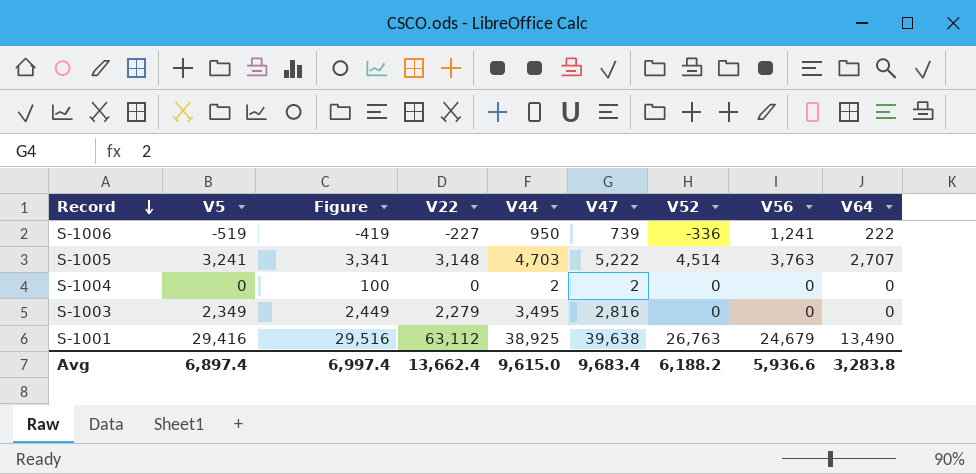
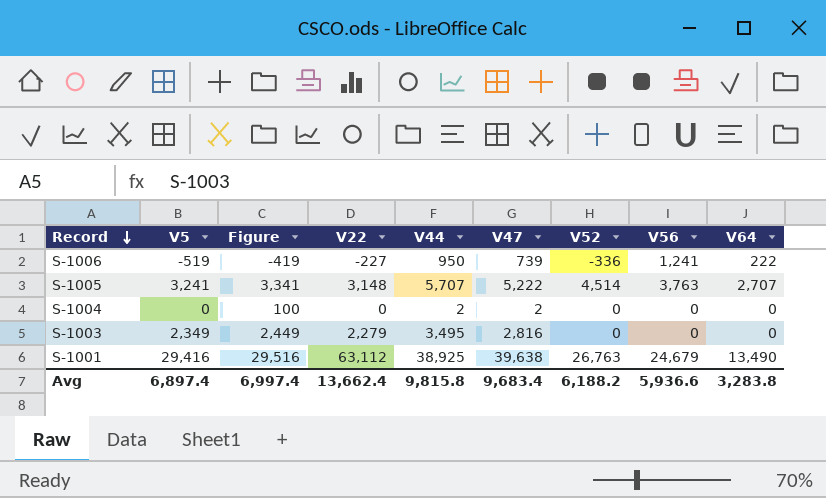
S-1005 | V44: 4,703 -> 5,707
Avg | V44: 9,615.0 -> 9,815.8

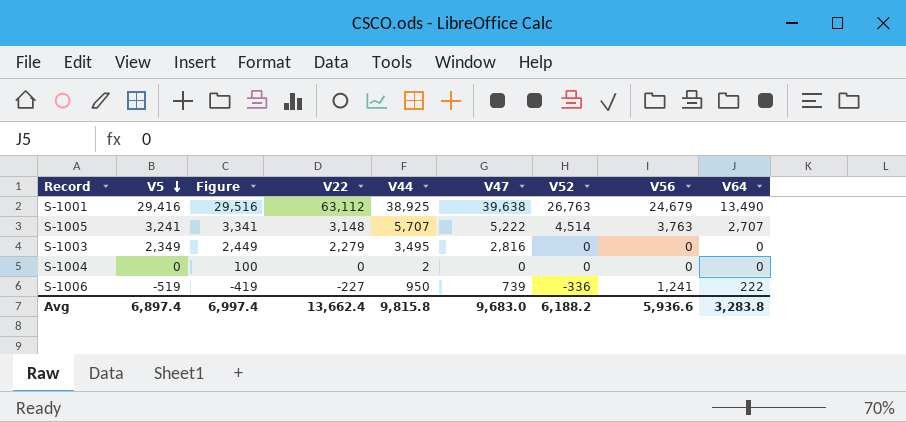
row order: Record descending -> V5 descending
S-1004 | V47: 2 -> 0
Avg | V47: 9,683.4 -> 9,683.0

